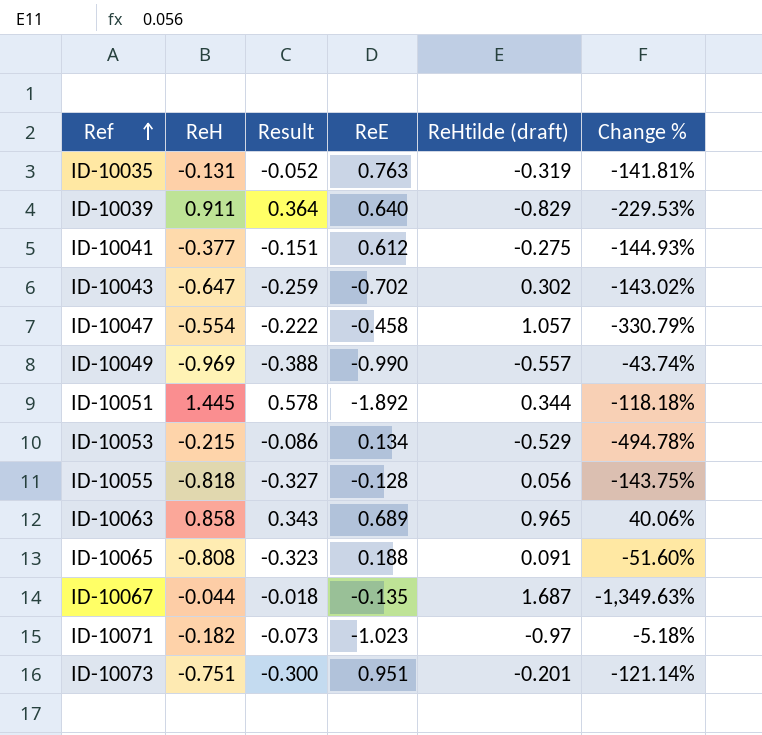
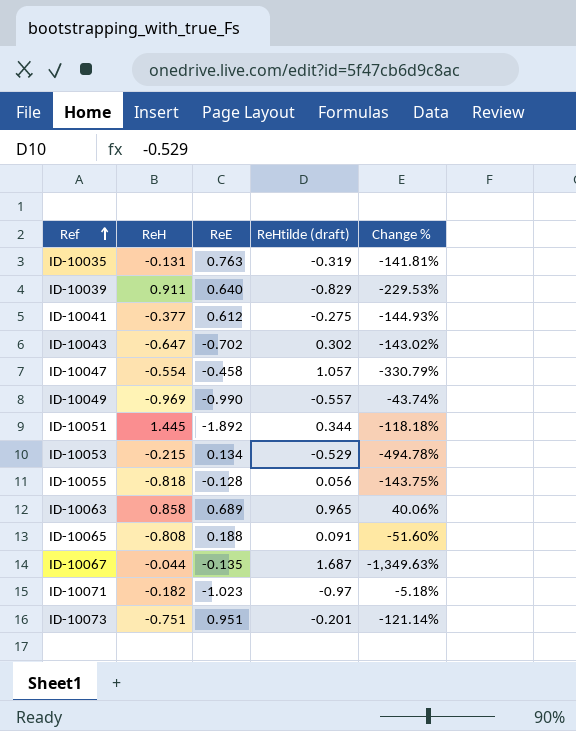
column Result | formula: [ReH] * 0.4 -> none

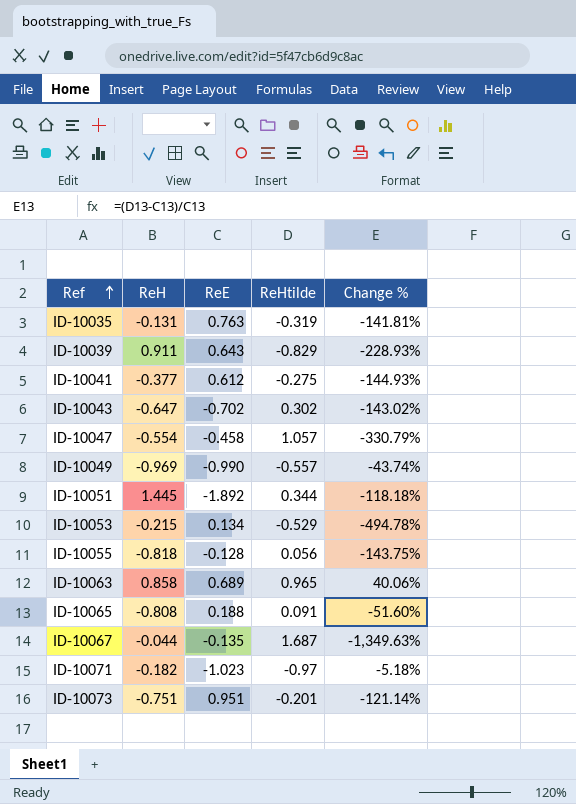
column name: ReHtilde (draft) -> ReHtilde
ID-10039 | ReE: 0.640 -> 0.643
ID-10039 | Change %: -229.53% -> -228.93%

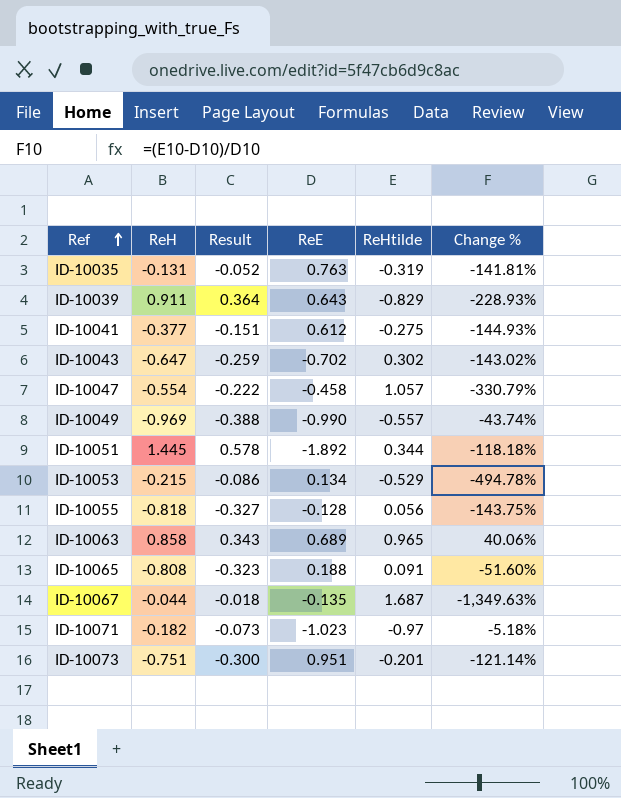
column Result | formula: none -> [ReH] * 0.4

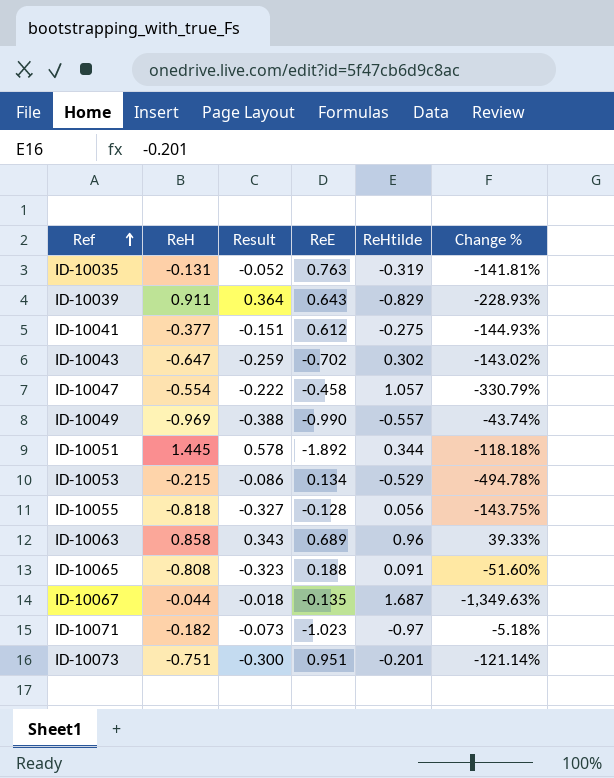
ID-10063 | ReHtilde: 0.965 -> 0.96
ID-10063 | Change %: 40.06% -> 39.33%

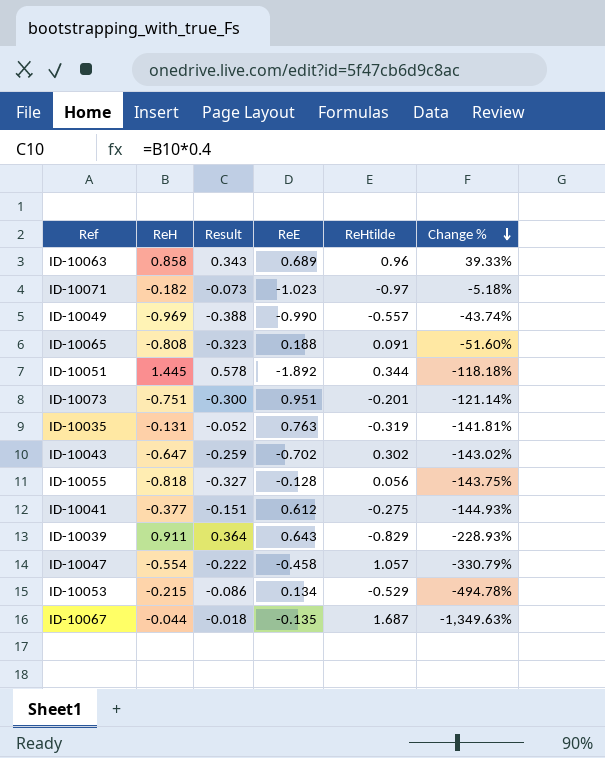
row order: Ref ascending -> Change % descending

